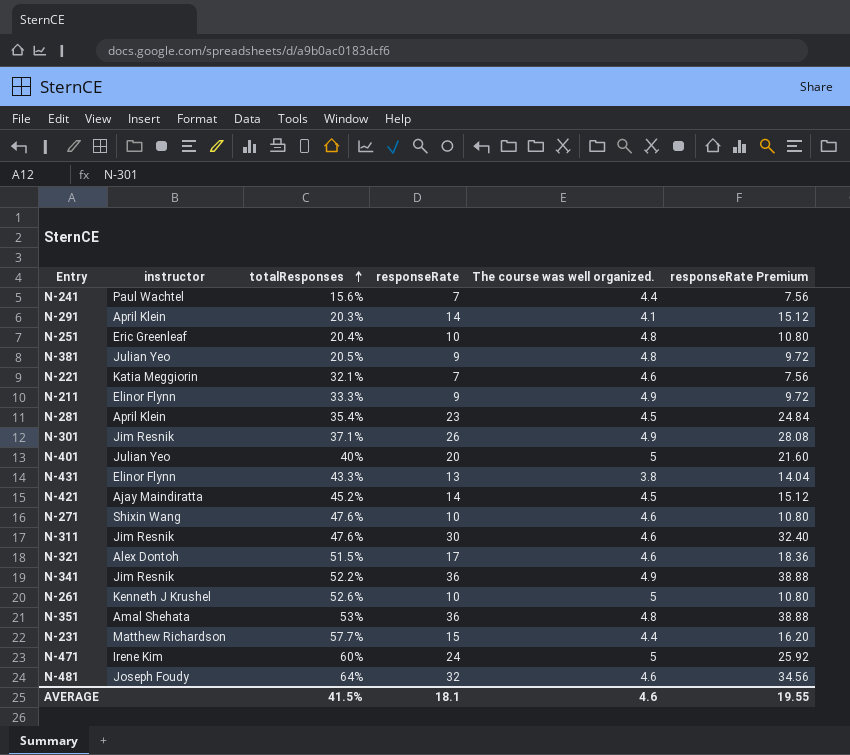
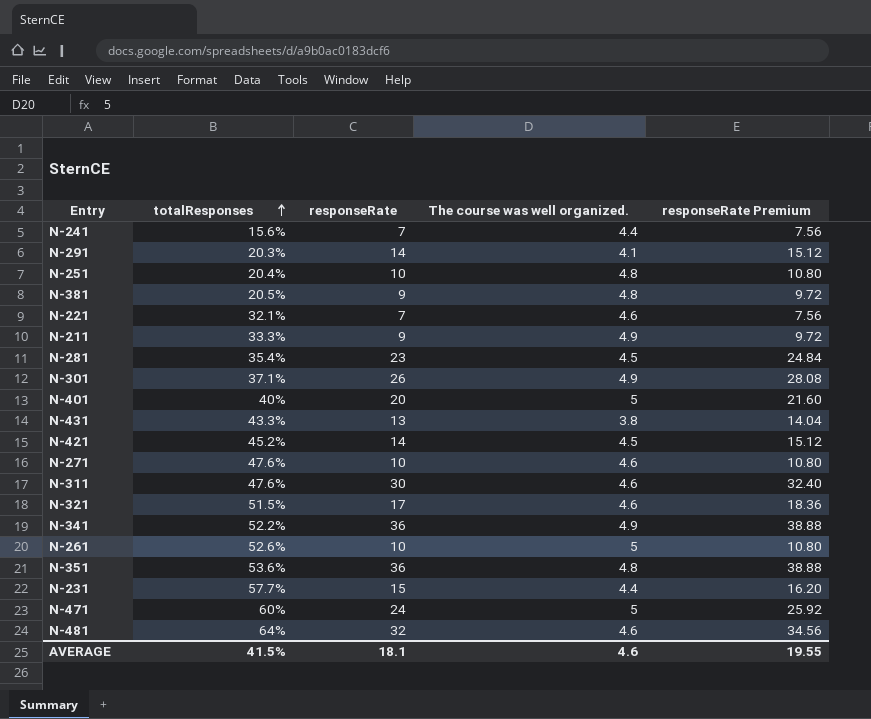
column instructor | position: 2 -> none
N-351 | totalResponses: 53% -> 53.6%

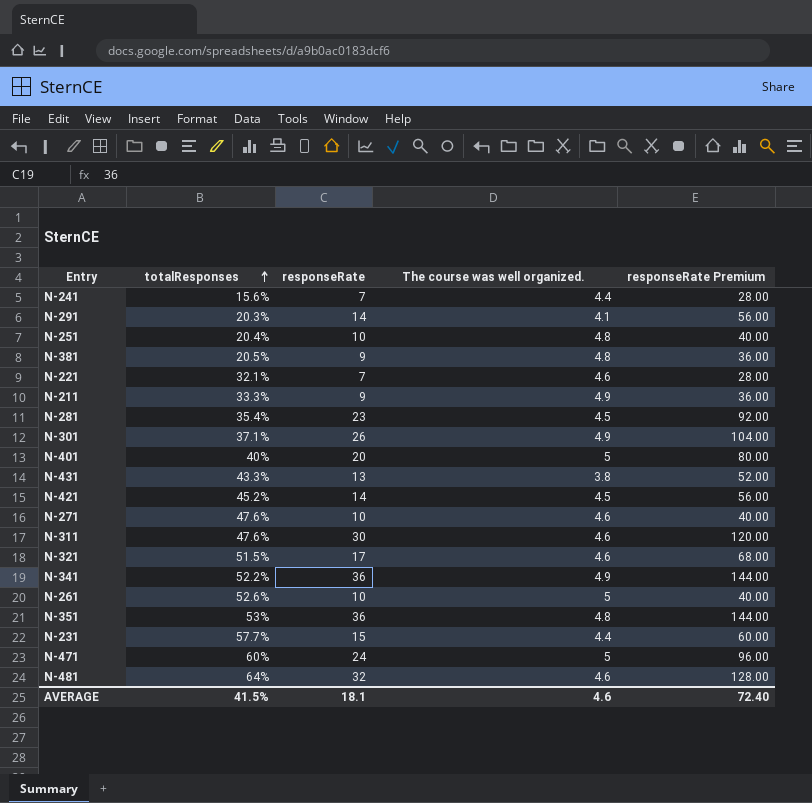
column responseRate Premium | formula: [responseRate] * 1.08 -> [responseRate] * 4
N-351 | totalResponses: 53.6% -> 53%
AVERAGE | responseRate Premium: 19.55 -> 72.40

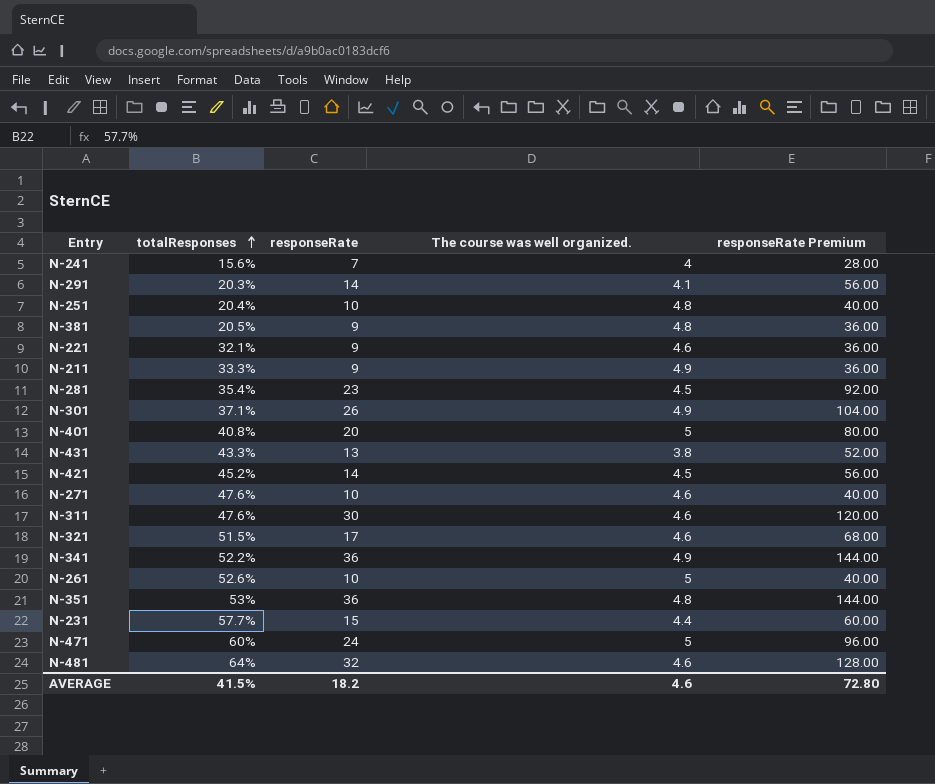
N-241 | The course was well organized.: 4.4 -> 4
N-221 | responseRate: 7 -> 9
N-221 | responseRate Premium: 28.00 -> 36.00
N-401 | totalResponses: 40% -> 40.8%
AVERAGE | responseRate: 18.1 -> 18.2
AVERAGE | responseRate Premium: 72.40 -> 72.80

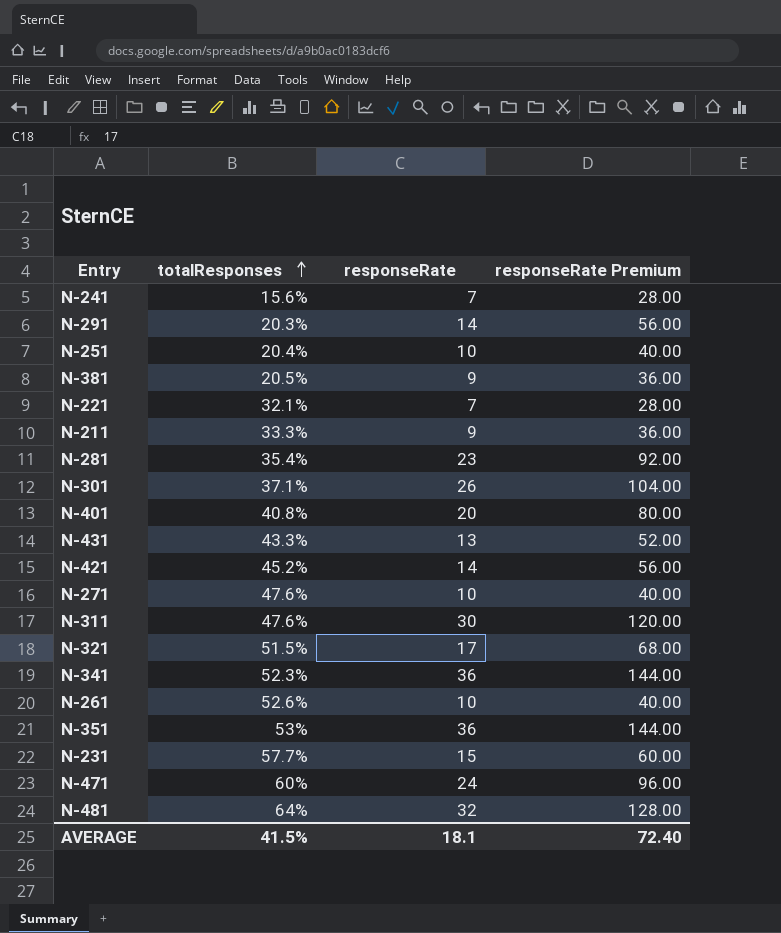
column The course was well organized. | position: 4 -> none
N-221 | responseRate: 9 -> 7
N-221 | responseRate Premium: 36.00 -> 28.00
N-341 | totalResponses: 52.2% -> 52.3%
AVERAGE | responseRate: 18.2 -> 18.1
AVERAGE | responseRate Premium: 72.80 -> 72.40

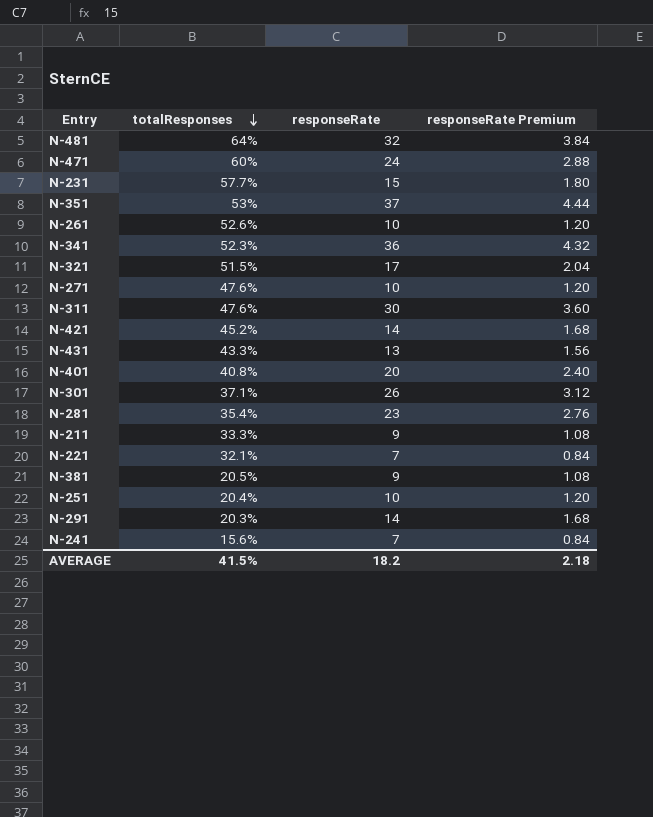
row order: totalResponses ascending -> totalResponses descending
column responseRate Premium | formula: [responseRate] * 4 -> [responseRate] * 0.12
N-351 | responseRate: 36 -> 37
AVERAGE | responseRate: 18.1 -> 18.2
AVERAGE | responseRate Premium: 72.40 -> 2.18

